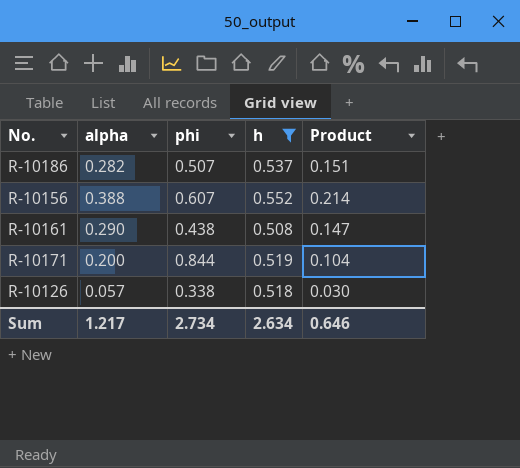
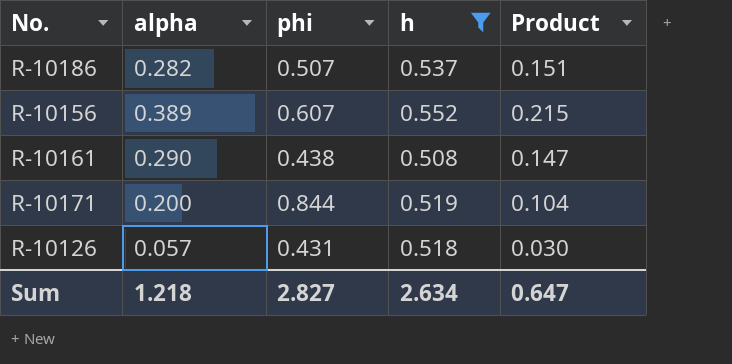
R-10156 | alpha: 0.388 -> 0.389
R-10156 | Product: 0.214 -> 0.215
R-10126 | phi: 0.338 -> 0.431
Sum | alpha: 1.217 -> 1.218
Sum | phi: 2.734 -> 2.827
Sum | Product: 0.646 -> 0.647

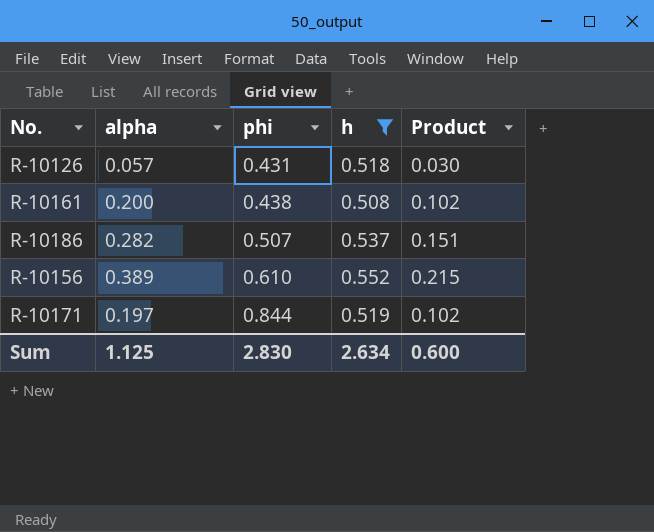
row order: none -> phi ascending
R-10161 | alpha: 0.290 -> 0.200
R-10161 | Product: 0.147 -> 0.102
R-10156 | phi: 0.607 -> 0.610
R-10171 | alpha: 0.200 -> 0.197
R-10171 | Product: 0.104 -> 0.102
Sum | alpha: 1.218 -> 1.125
Sum | phi: 2.827 -> 2.830
Sum | Product: 0.647 -> 0.600

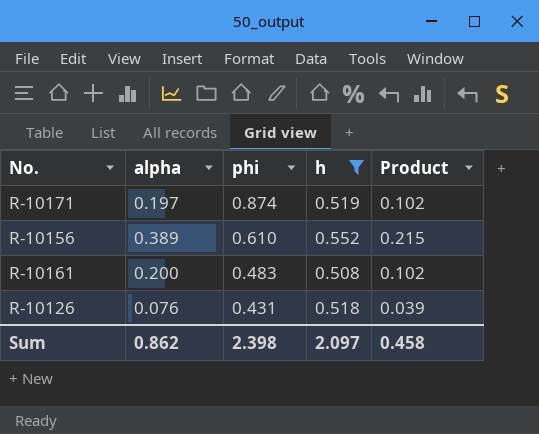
row order: phi ascending -> phi descending
row R-10186: 0.282 | 0.507 | 0.537 | 0.151 -> none
R-10171 | phi: 0.844 -> 0.874
R-10161 | phi: 0.438 -> 0.483
R-10126 | alpha: 0.057 -> 0.076
R-10126 | Product: 0.030 -> 0.039
Sum | alpha: 1.125 -> 0.862
Sum | phi: 2.830 -> 2.398
Sum | h: 2.634 -> 2.097
Sum | Product: 0.600 -> 0.458

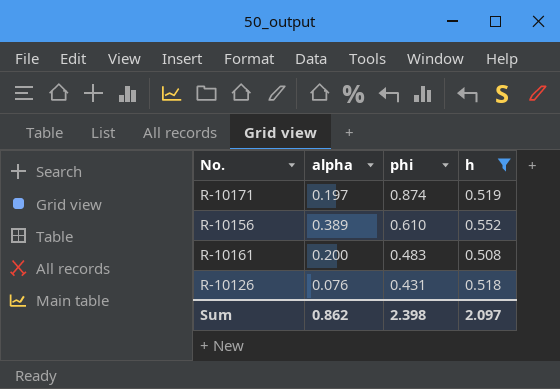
column Product | formula: [alpha] * [h] -> none

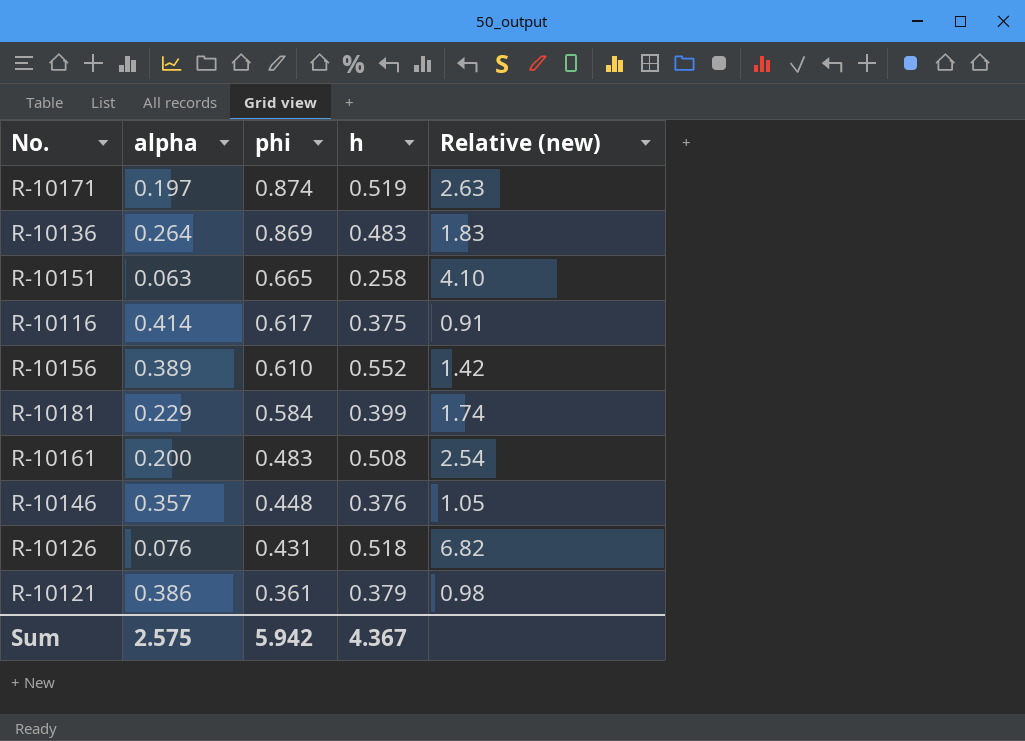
filter: h >= 0.508 -> none
column Relative (new) | formula: none -> [h] / [alpha]
Sum | alpha: 0.862 -> 2.575
Sum | phi: 2.398 -> 5.942
Sum | h: 2.097 -> 4.367

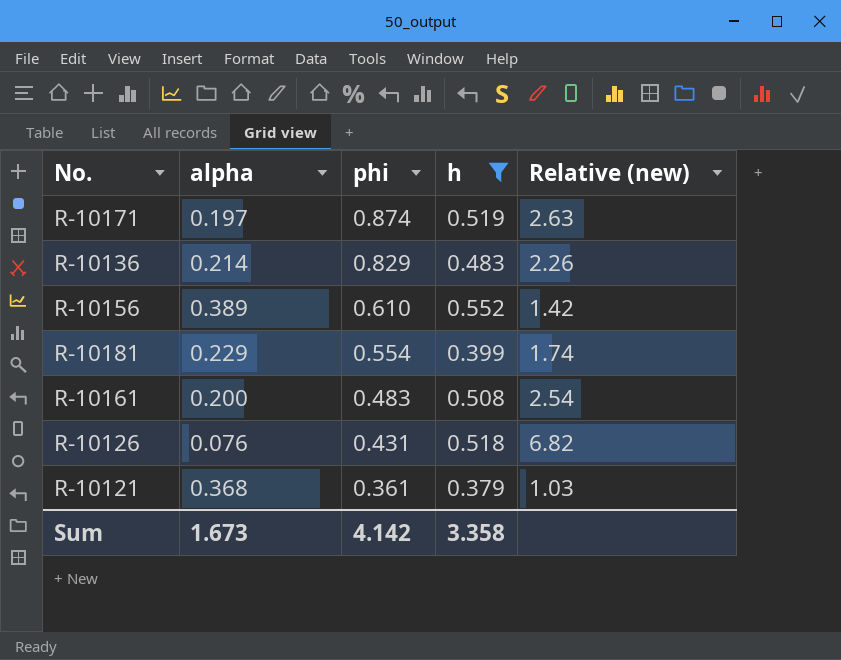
filter: none -> h >= 0.379
R-10136 | alpha: 0.264 -> 0.214
R-10136 | phi: 0.869 -> 0.829
R-10136 | Relative (new): 1.83 -> 2.26
R-10181 | phi: 0.584 -> 0.554
R-10121 | alpha: 0.386 -> 0.368
R-10121 | Relative (new): 0.98 -> 1.03
Sum | alpha: 2.575 -> 1.673
Sum | phi: 5.942 -> 4.142
Sum | h: 4.367 -> 3.358

